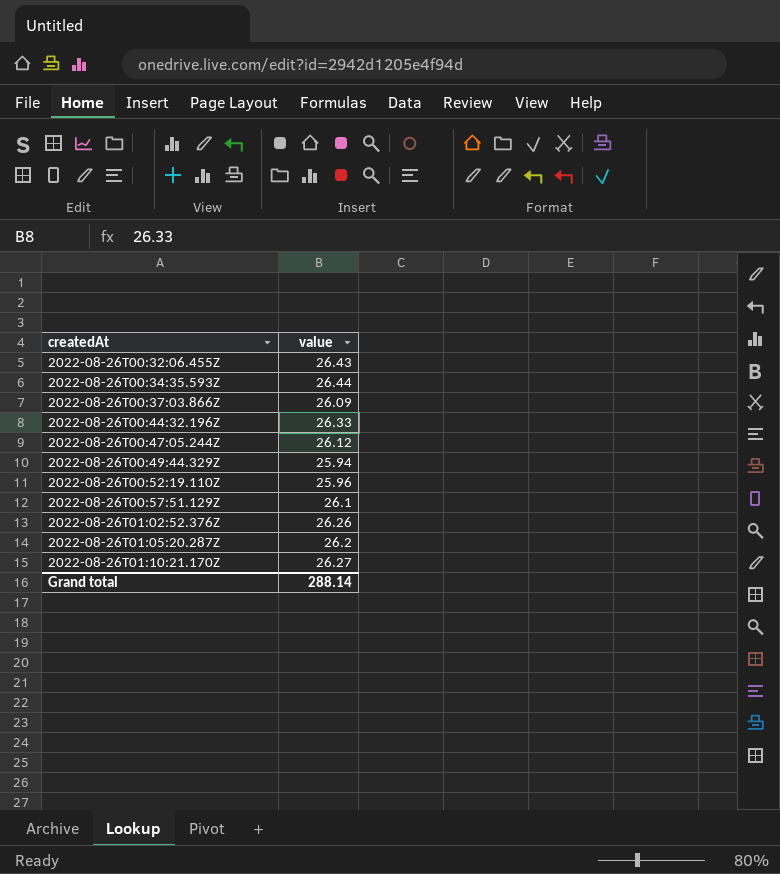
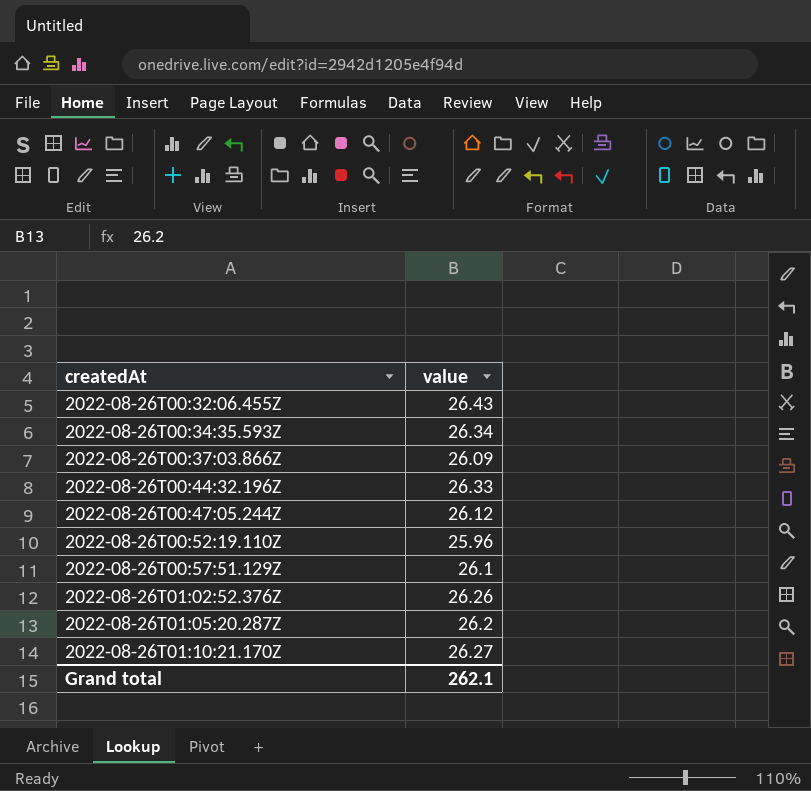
row 2022-08-26T00:49:44.329Z: 25.94 -> none
2022-08-26T00:34:35.593Z | value: 26.44 -> 26.34
Grand total | value: 288.14 -> 262.1

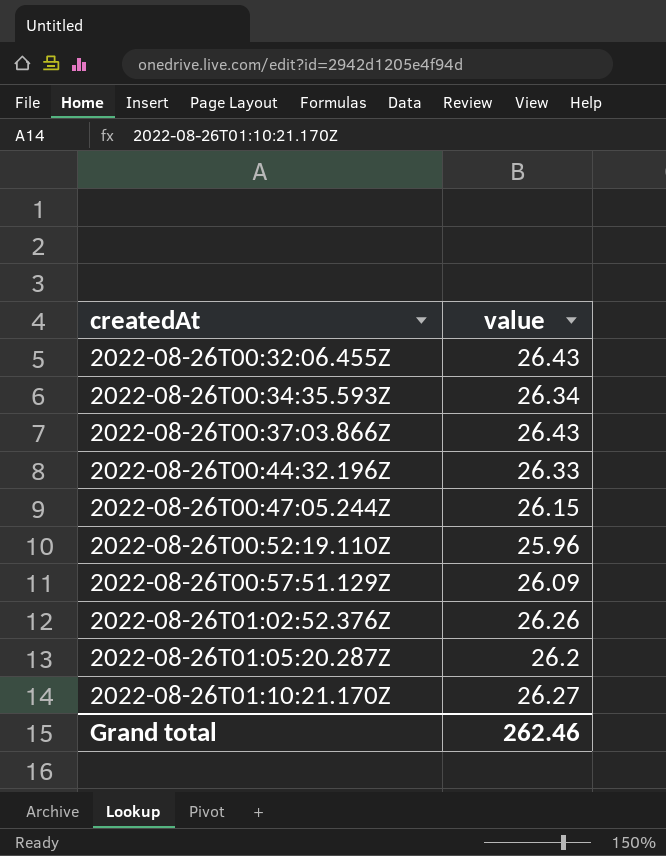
2022-08-26T00:37:03.866Z | value: 26.09 -> 26.43
2022-08-26T00:47:05.244Z | value: 26.12 -> 26.15
2022-08-26T00:57:51.129Z | value: 26.1 -> 26.09
Grand total | value: 262.1 -> 262.46

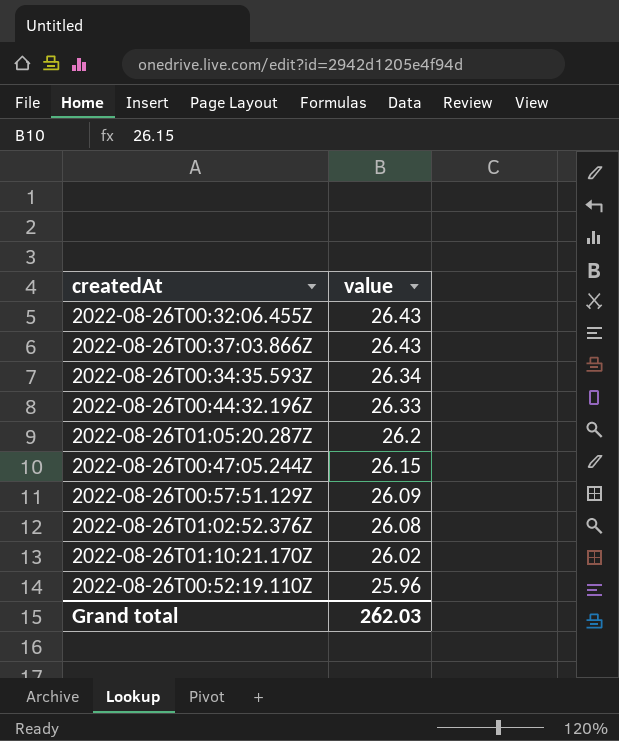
row order: createdAt ascending -> value descending
2022-08-26T01:02:52.376Z | value: 26.26 -> 26.08
2022-08-26T01:10:21.170Z | value: 26.27 -> 26.02
Grand total | value: 262.46 -> 262.03

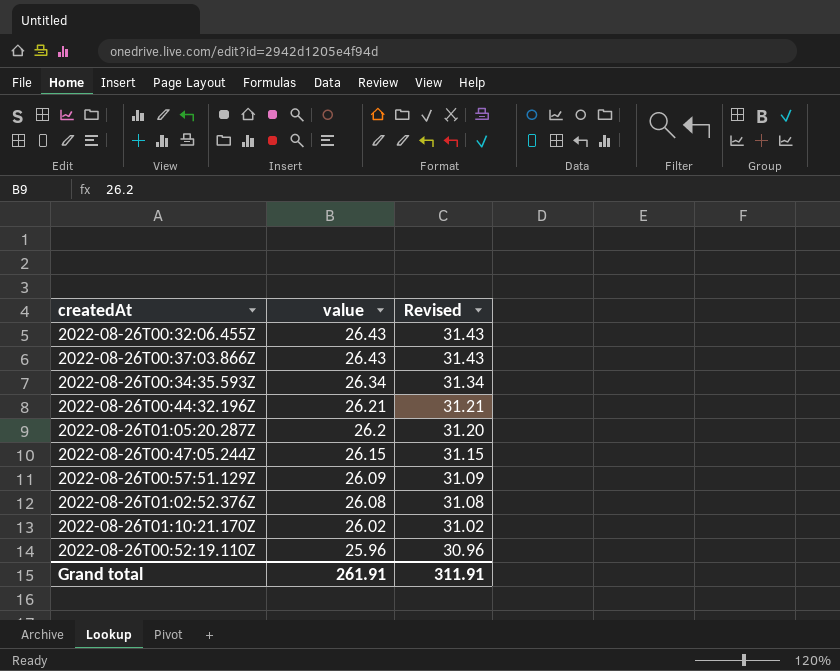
column Revised | formula: none -> [value] + 5
2022-08-26T00:44:32.196Z | value: 26.33 -> 26.21
Grand total | value: 262.03 -> 261.91

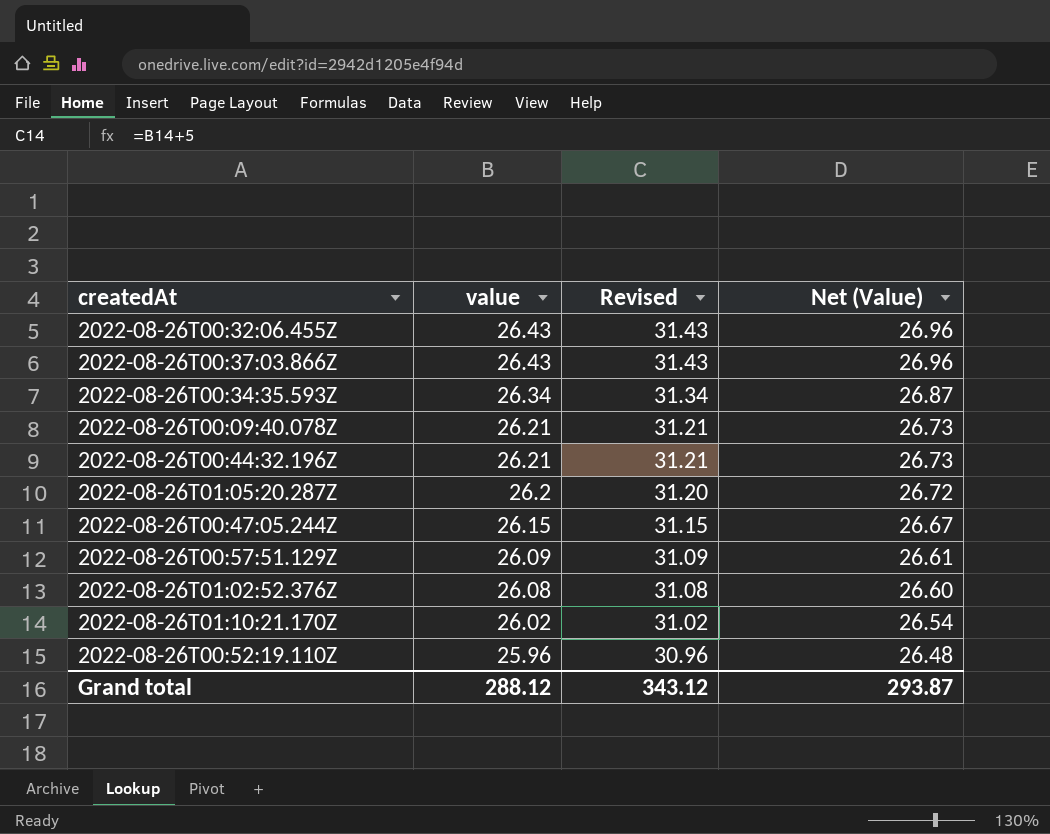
column Net (Value) | formula: none -> [value] * 1.02
row 2022-08-26T00:09:40.078Z: none -> 26.21 | 31.21 | 26.73
Grand total | value: 261.91 -> 288.12
Grand total | Revised: 311.91 -> 343.12

